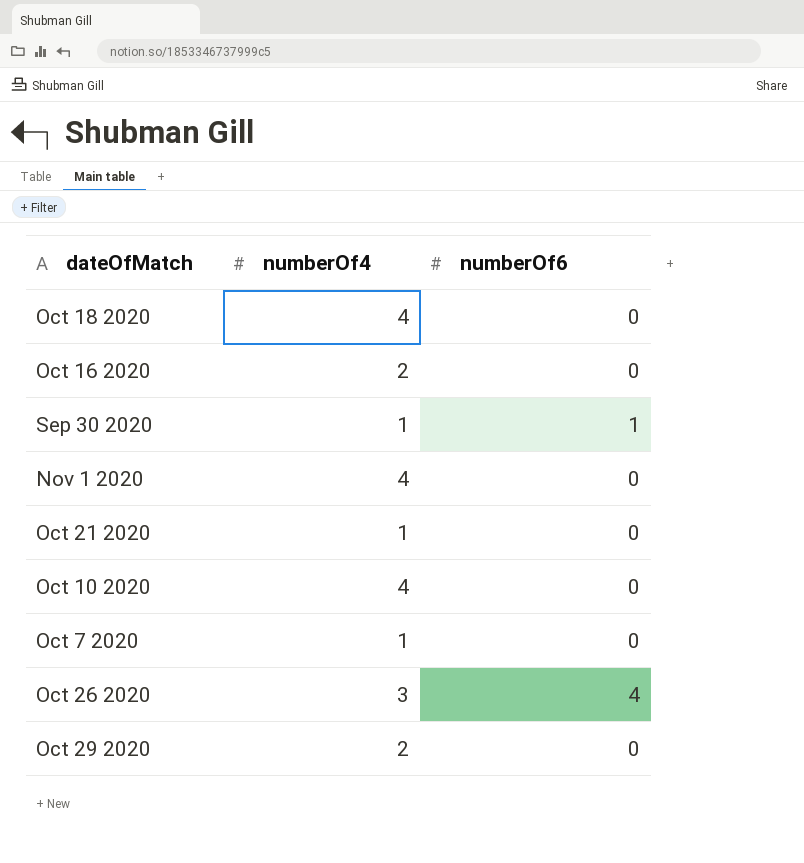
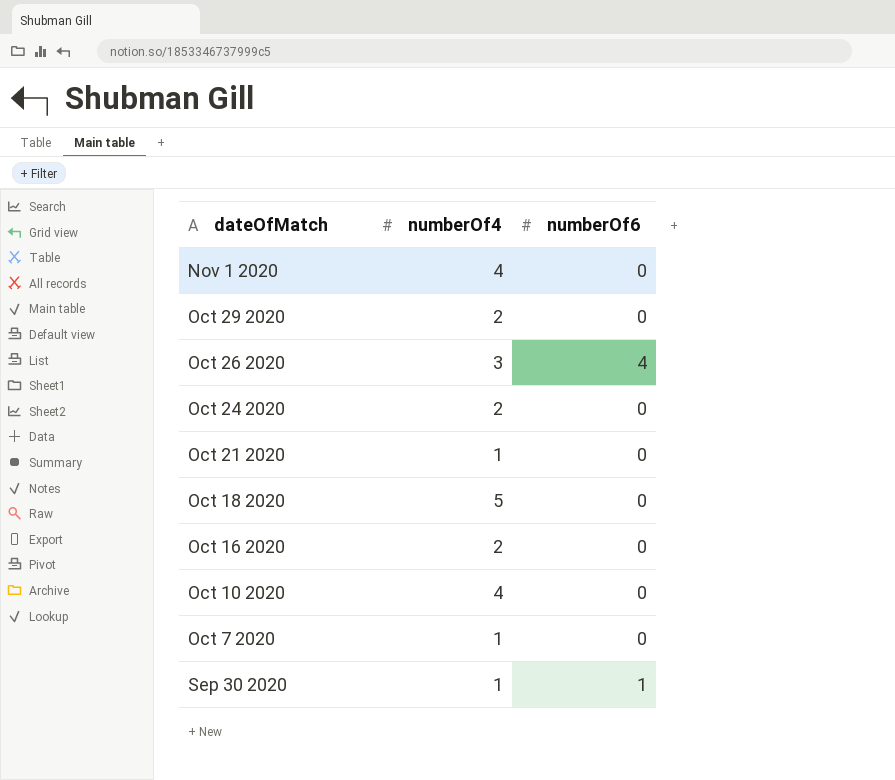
row order: none -> dateOfMatch descending
row Oct 24 2020: none -> 2 | 0
Oct 18 2020 | numberOf4: 4 -> 5

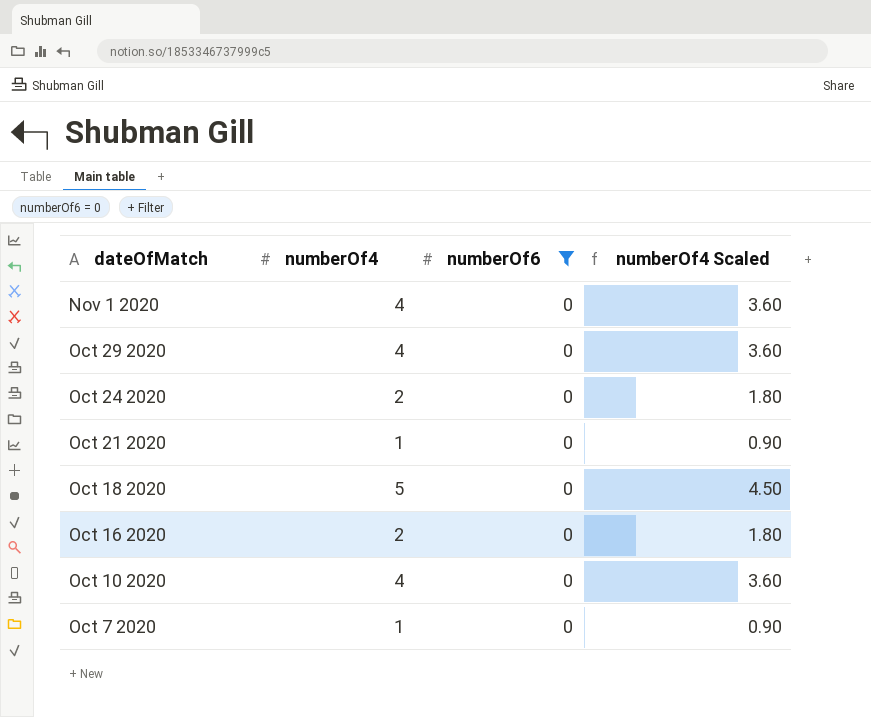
filter: none -> numberOf6 = 0
column numberOf4 Scaled | formula: none -> [numberOf4] * 0.9
Oct 29 2020 | numberOf4: 2 -> 4

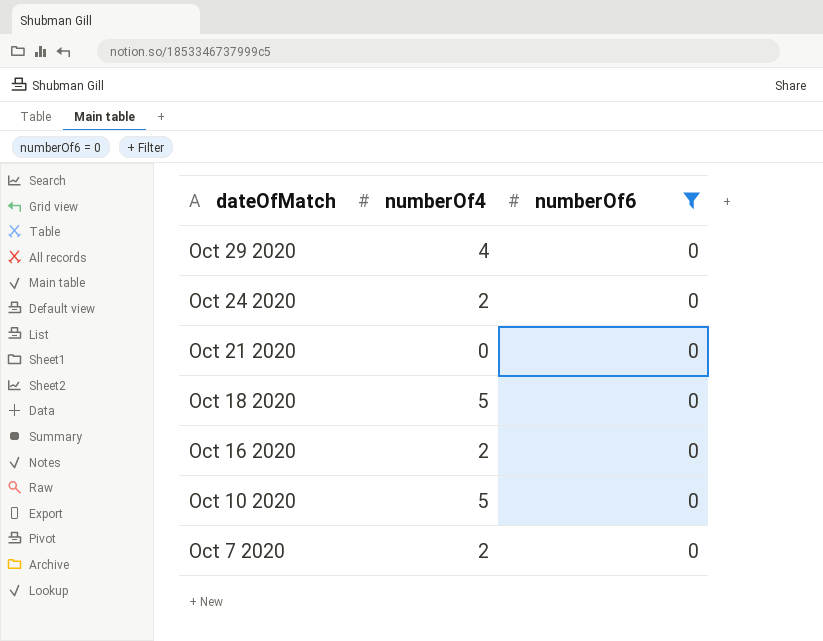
column numberOf4 Scaled | formula: [numberOf4] * 0.9 -> none
row Nov 1 2020: 4 | 0 | 3.60 -> none
Oct 21 2020 | numberOf4: 1 -> 0
Oct 10 2020 | numberOf4: 4 -> 5
Oct 7 2020 | numberOf4: 1 -> 2

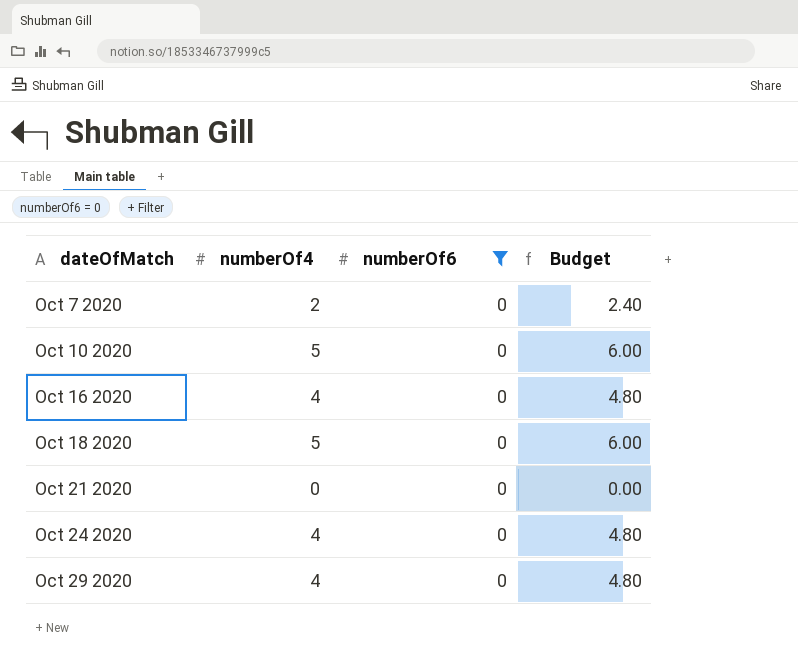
row order: dateOfMatch descending -> dateOfMatch ascending
column Budget | formula: none -> [numberOf4] * 1.2
Oct 16 2020 | numberOf4: 2 -> 4
Oct 24 2020 | numberOf4: 2 -> 4

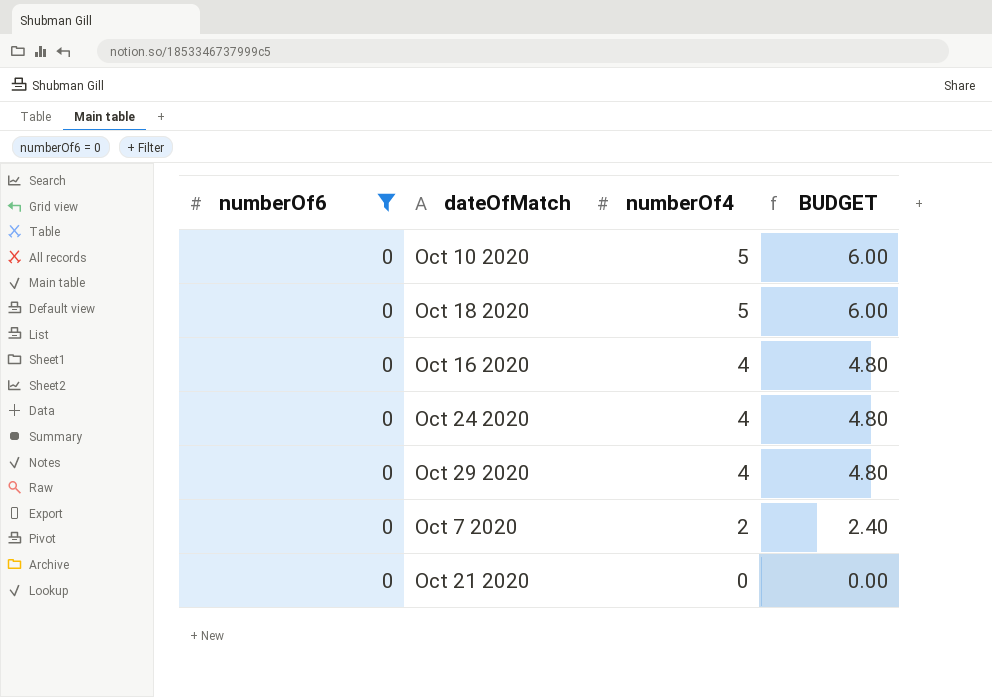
row order: dateOfMatch ascending -> numberOf4 descending
column numberOf6 | position: 3 -> 1
column name: Budget -> BUDGET

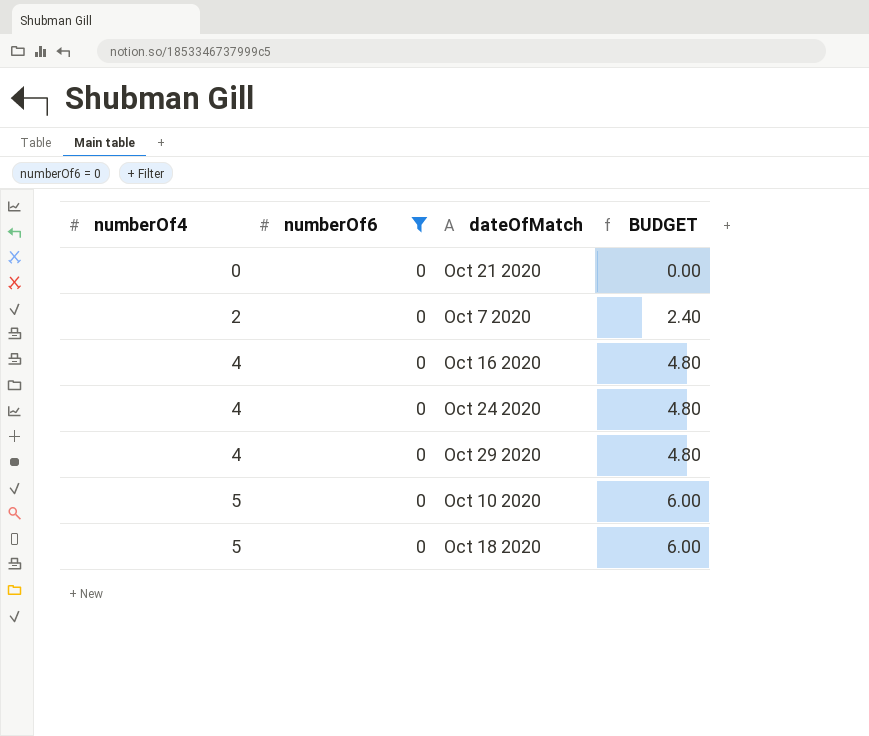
row order: numberOf4 descending -> numberOf4 ascending
column numberOf4 | position: 3 -> 1

